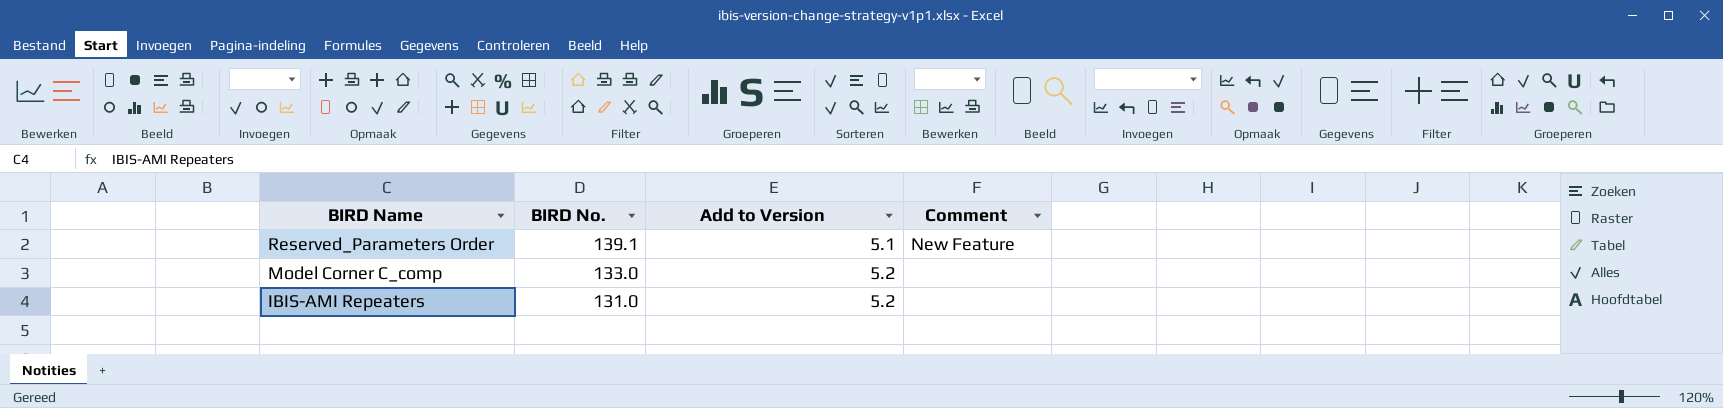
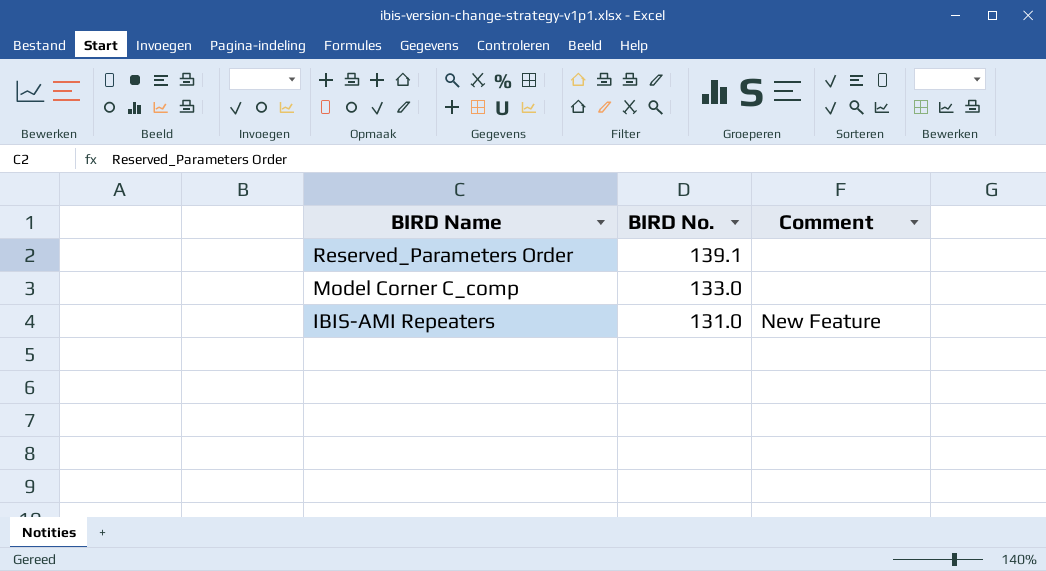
column Add to Version | position: 3 -> none
Reserved_Parameters Order | Comment: New Feature -> none
IBIS-AMI Repeaters | Comment: none -> New Feature

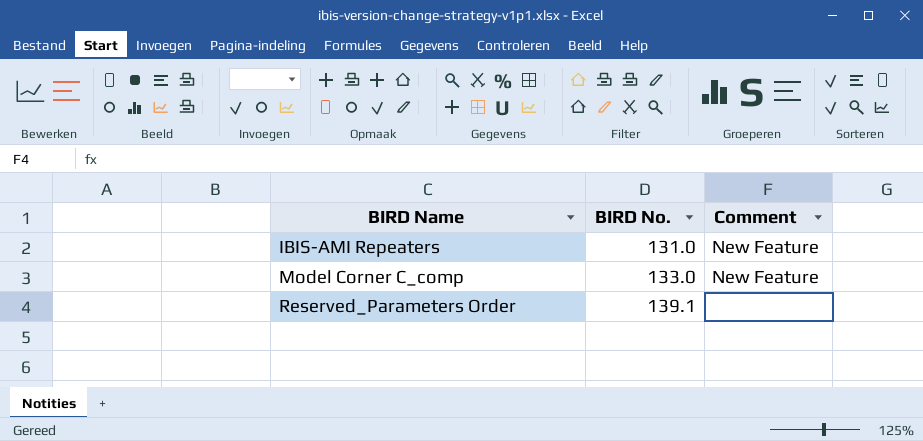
row order: BIRD Name descending -> BIRD Name ascending
Model Corner C_comp | Comment: none -> New Feature

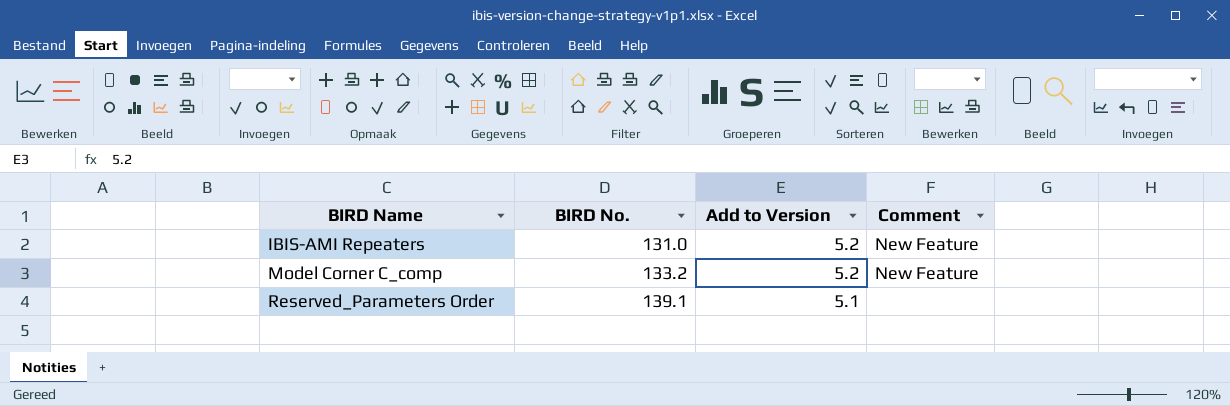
column Add to Version | position: none -> 3
Model Corner C_comp | BIRD No.: 133.0 -> 133.2

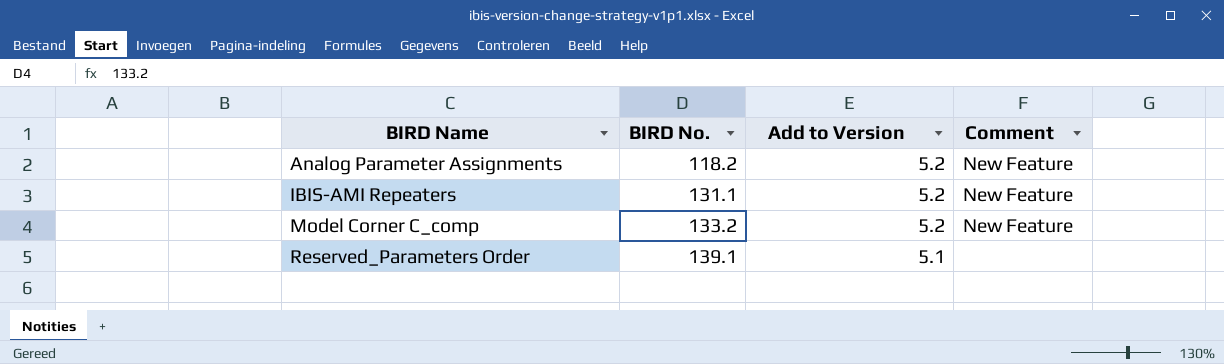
row Analog Parameter Assignments: none -> 118.2 | 5.2 | New Feature
IBIS-AMI Repeaters | BIRD No.: 131.0 -> 131.1

